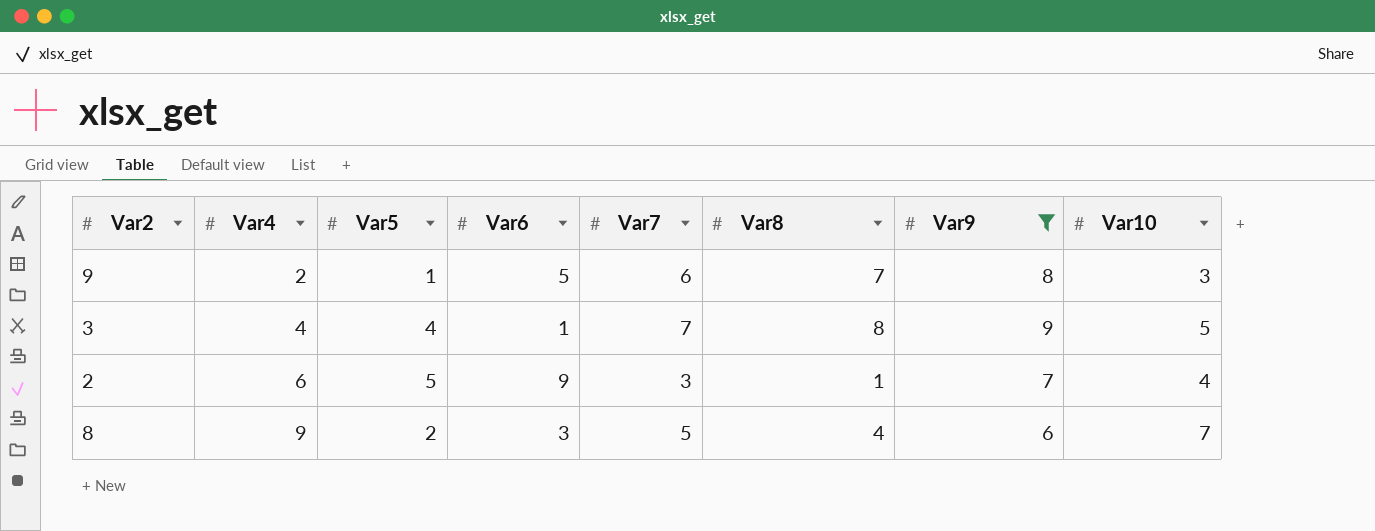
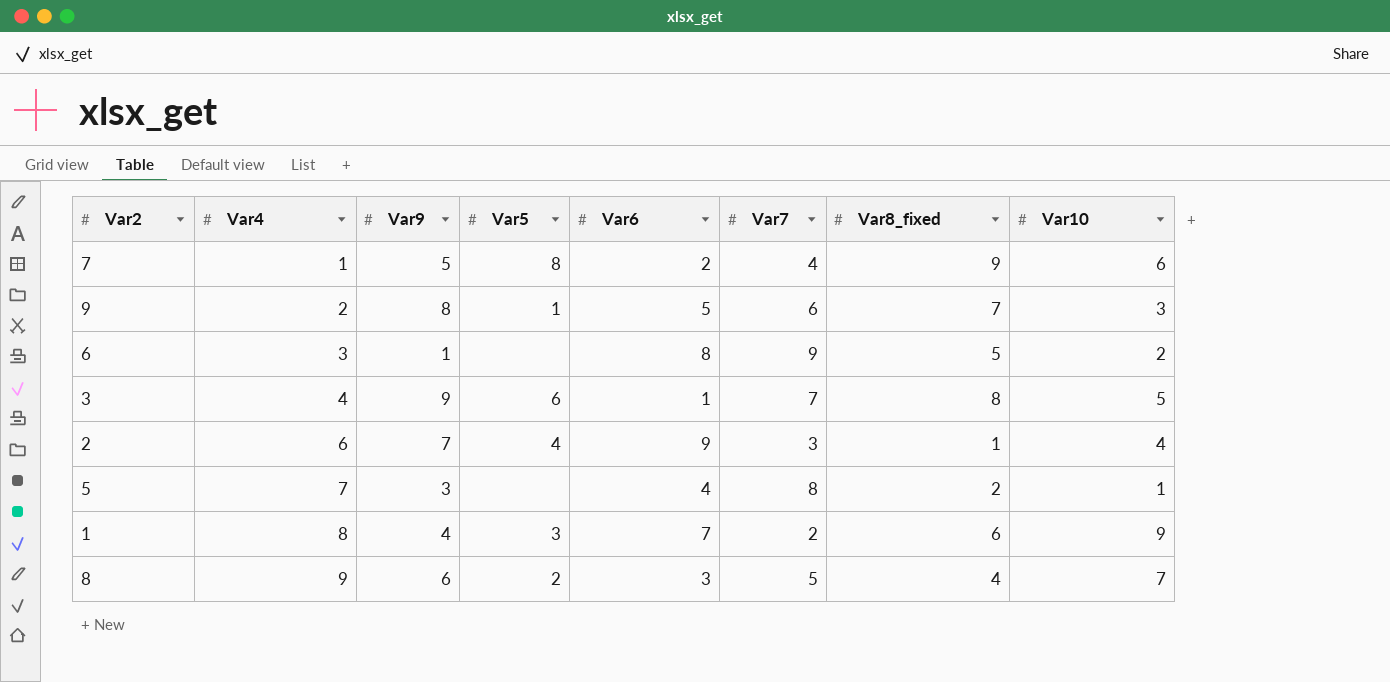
filter: Var9 >= 6 -> none
column Var9 | position: 7 -> 3
column name: Var8 -> Var8_fixed
3 | Var5: 4 -> 6
2 | Var5: 5 -> 4

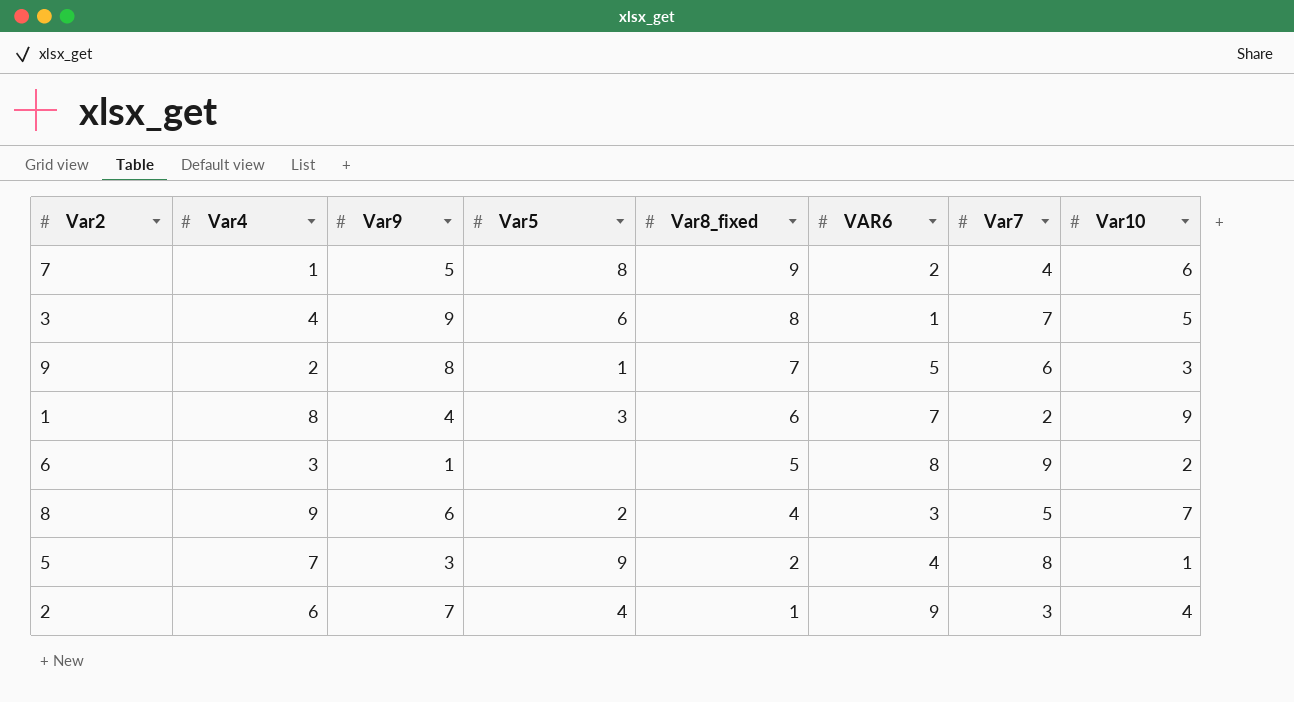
row order: Var4 ascending -> Var8_fixed descending
column Var8_fixed | position: 7 -> 5
column name: Var6 -> VAR6
5 | Var5: none -> 9

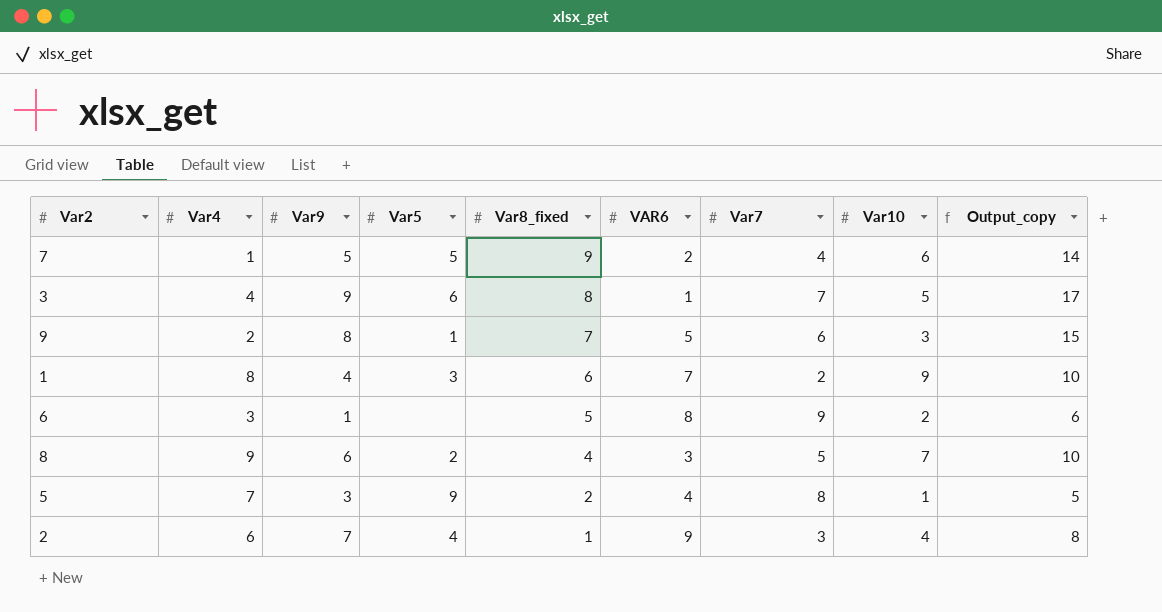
column Output_copy | formula: none -> [Var9] + [Var8_fixed]
7 | Var5: 8 -> 5

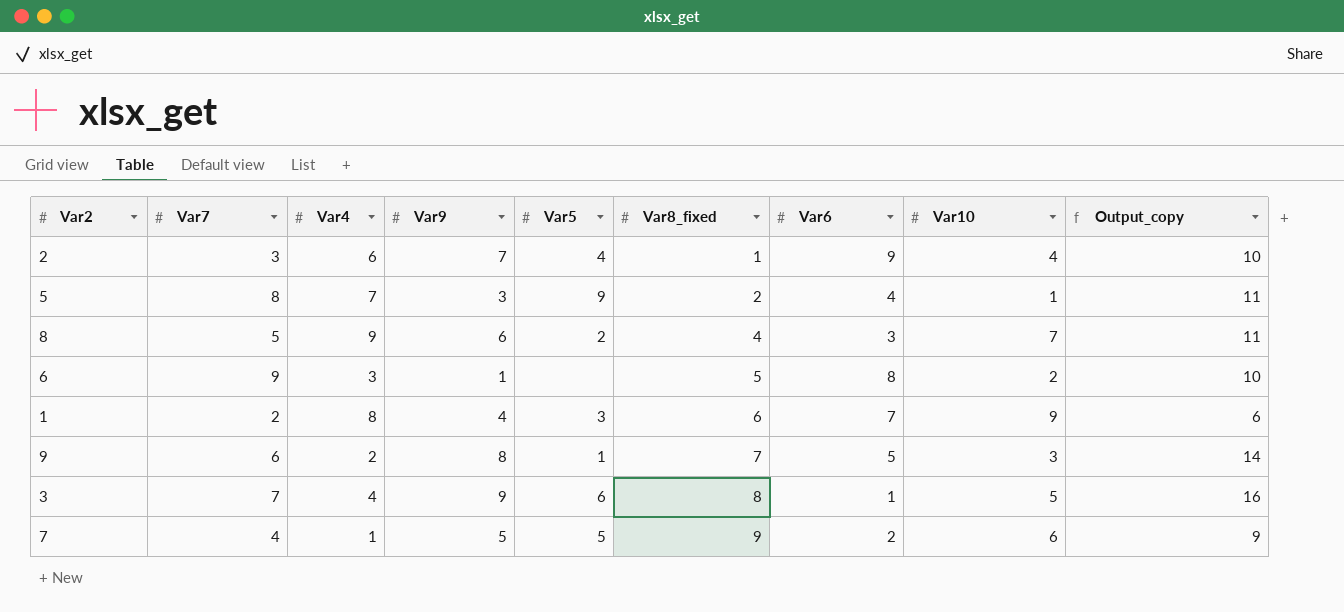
row order: Var8_fixed descending -> Var8_fixed ascending
column Var7 | position: 7 -> 2
column name: VAR6 -> Var6
column Output_copy | formula: [Var9] + [Var8_fixed] -> [Var7] + [Var9]

